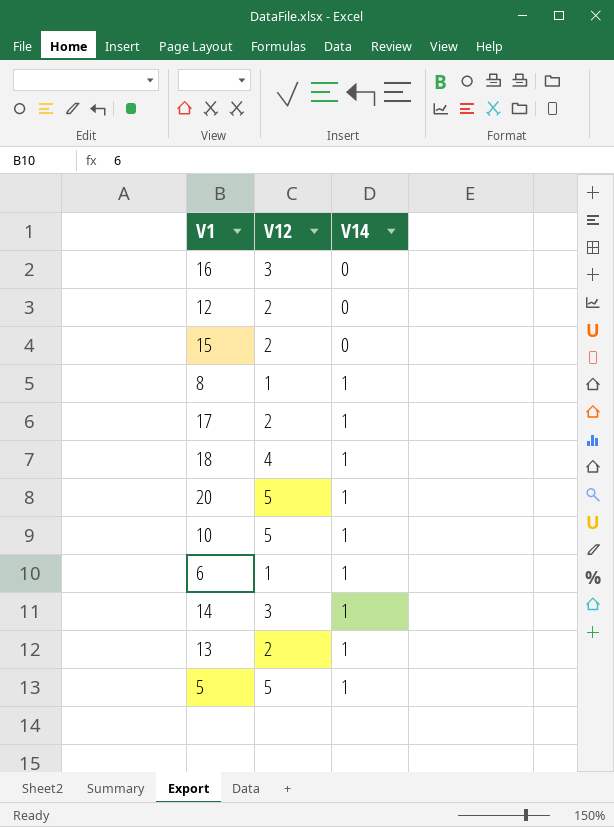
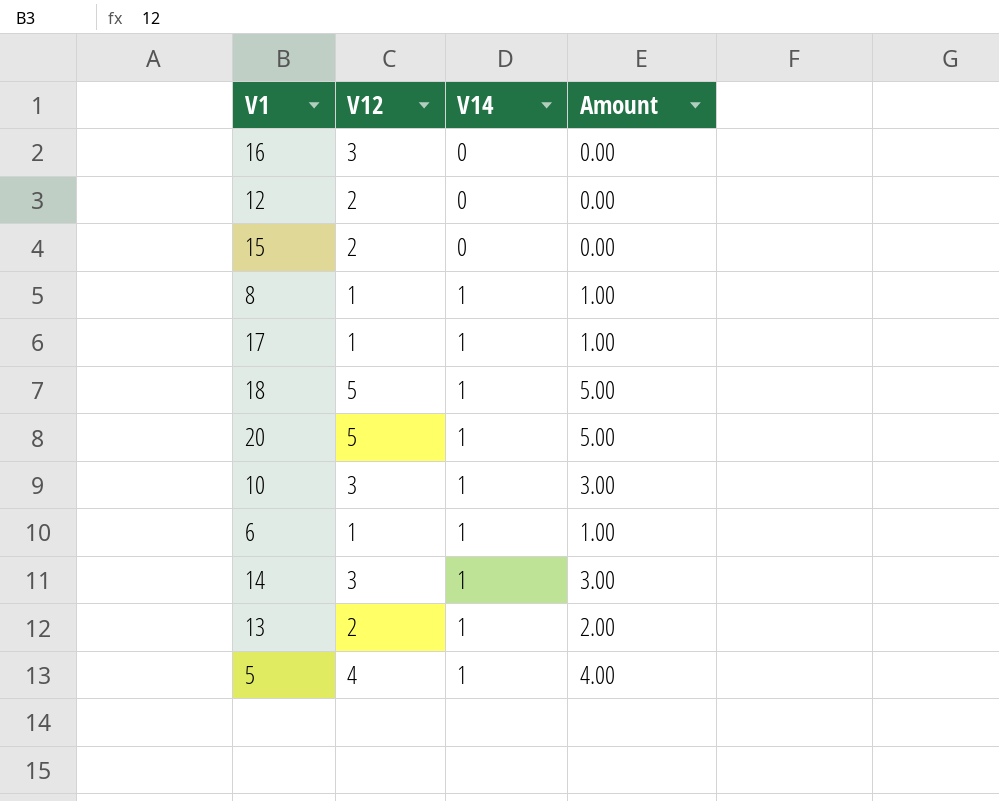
column Amount | formula: none -> [V12] * [V14]
17 | V12: 2 -> 1
18 | V12: 4 -> 5
10 | V12: 5 -> 3
5 | V12: 5 -> 4

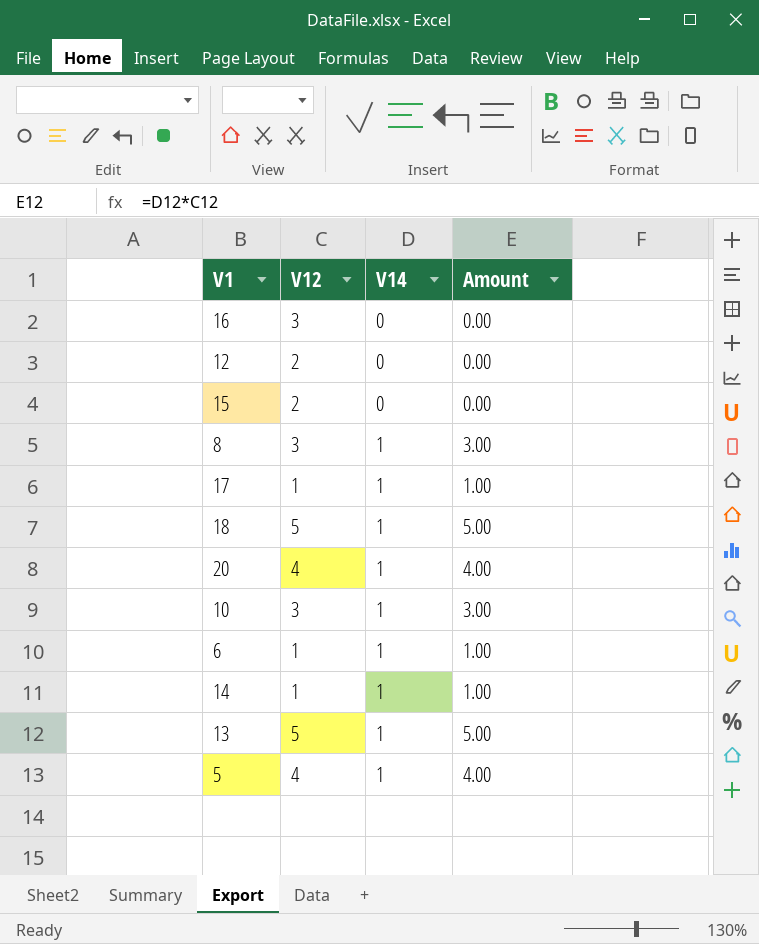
8 | V12: 1 -> 3
8 | Amount: 1.00 -> 3.00
20 | V12: 5 -> 4
20 | Amount: 5.00 -> 4.00
14 | V12: 3 -> 1
14 | Amount: 3.00 -> 1.00
13 | V12: 2 -> 5
13 | Amount: 2.00 -> 5.00

